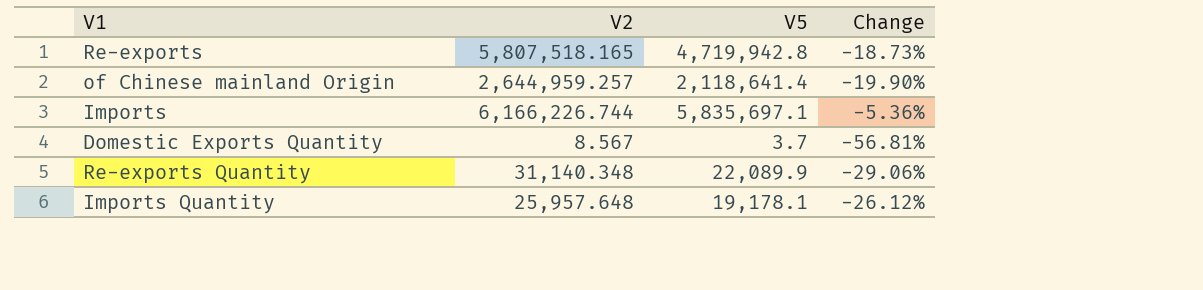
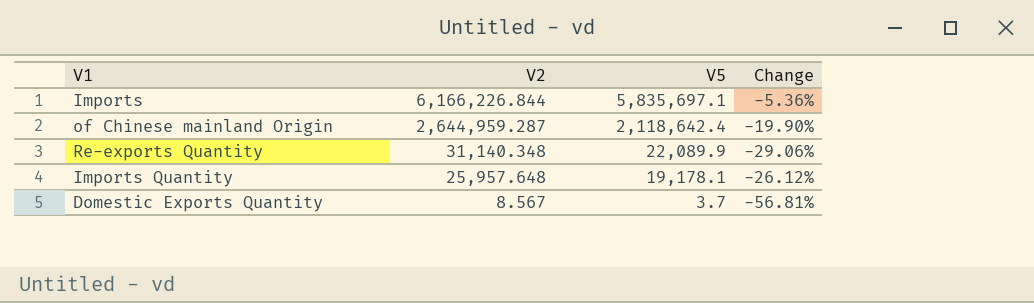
row order: none -> V2 descending
row Re-exports: 5,807,518.165 | 4,719,942.8 | -18.73% -> none
Imports | V2: 6,166,226.744 -> 6,166,226.844
of Chinese mainland Origin | V2: 2,644,959.257 -> 2,644,959.287
of Chinese mainland Origin | V5: 2,118,641.4 -> 2,118,642.4

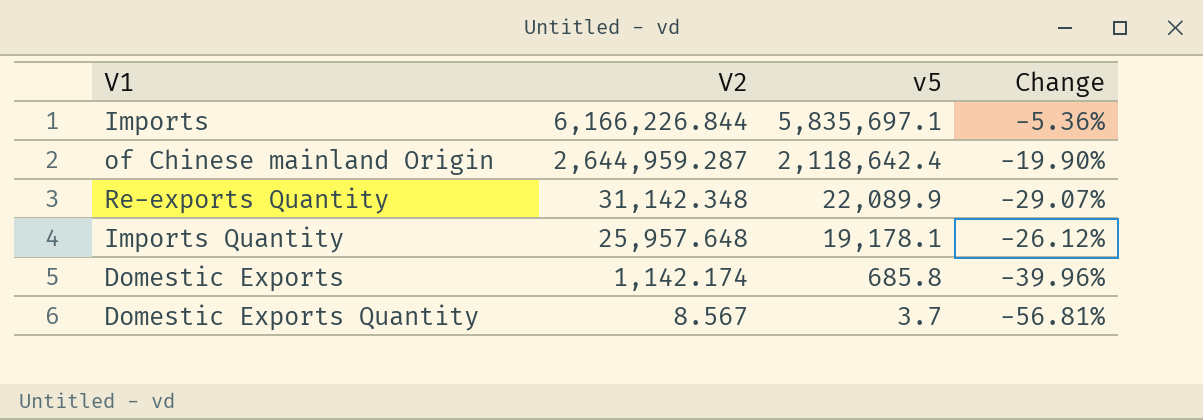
column name: V5 -> v5
Re-exports Quantity | V2: 31,140.348 -> 31,142.348
Re-exports Quantity | Change: -29.06% -> -29.07%
row Domestic Exports: none -> 1,142.174 | 685.8 | -39.96%

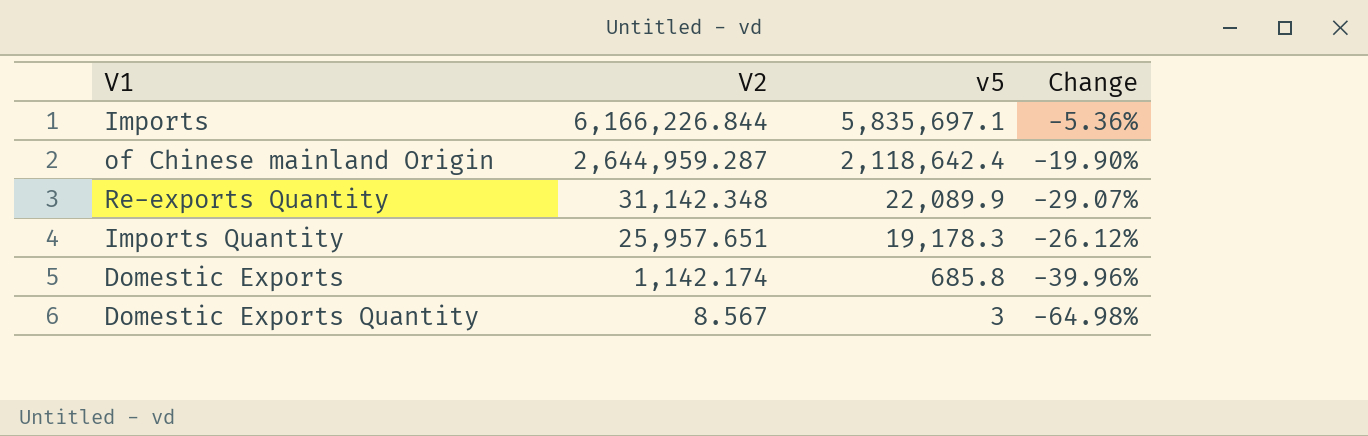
Imports Quantity | V2: 25,957.648 -> 25,957.651
Imports Quantity | v5: 19,178.1 -> 19,178.3
Domestic Exports Quantity | v5: 3.7 -> 3
Domestic Exports Quantity | Change: -56.81% -> -64.98%

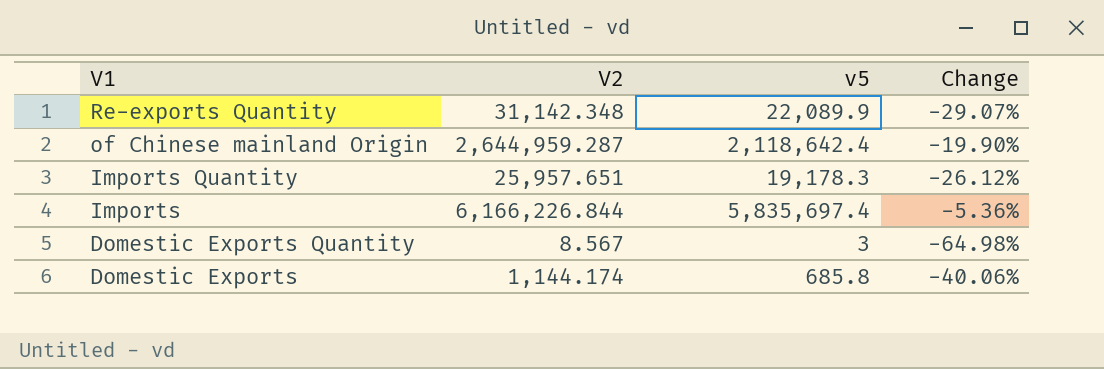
row order: V2 descending -> V1 descending
Imports | v5: 5,835,697.1 -> 5,835,697.4
Domestic Exports | V2: 1,142.174 -> 1,144.174
Domestic Exports | Change: -39.96% -> -40.06%

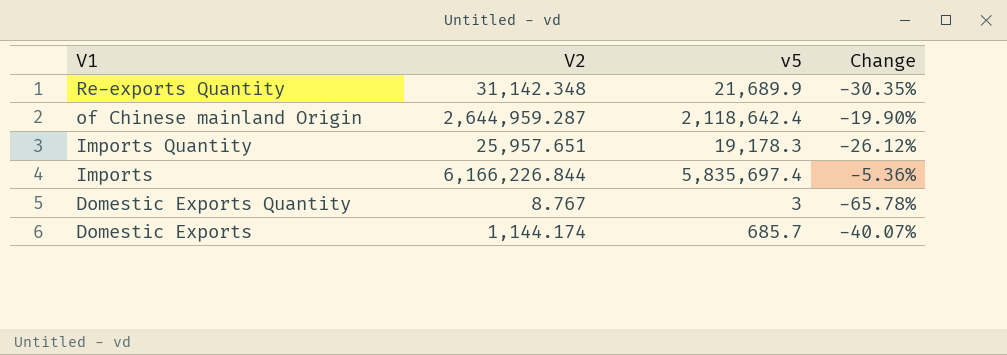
Re-exports Quantity | v5: 22,089.9 -> 21,689.9
Re-exports Quantity | Change: -29.07% -> -30.35%
Domestic Exports Quantity | V2: 8.567 -> 8.767
Domestic Exports Quantity | Change: -64.98% -> -65.78%
Domestic Exports | v5: 685.8 -> 685.7
Domestic Exports | Change: -40.06% -> -40.07%

